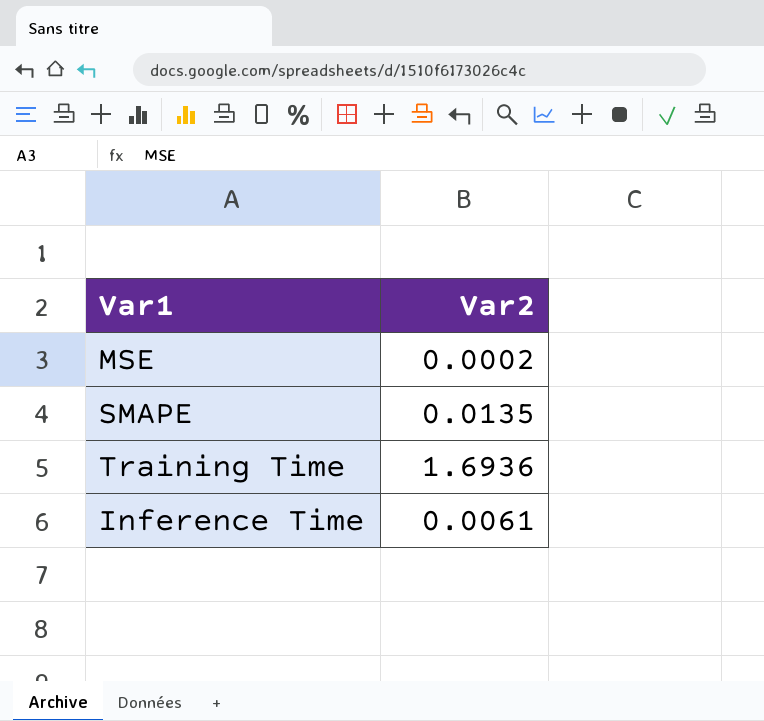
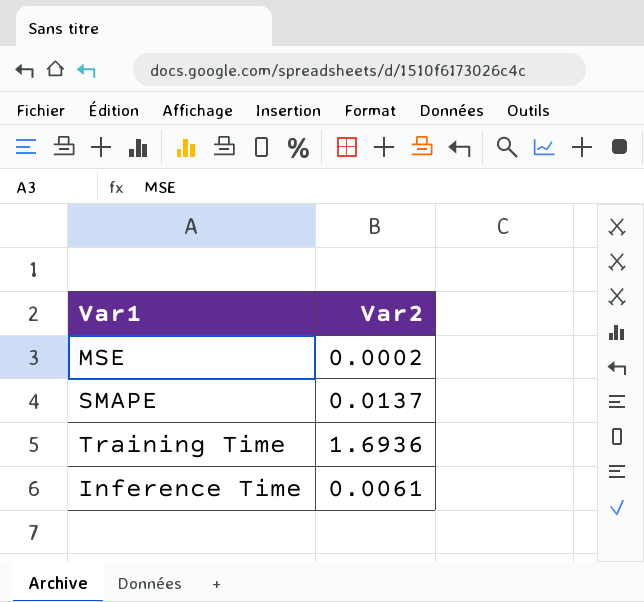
SMAPE | Var2: 0.0135 -> 0.0137

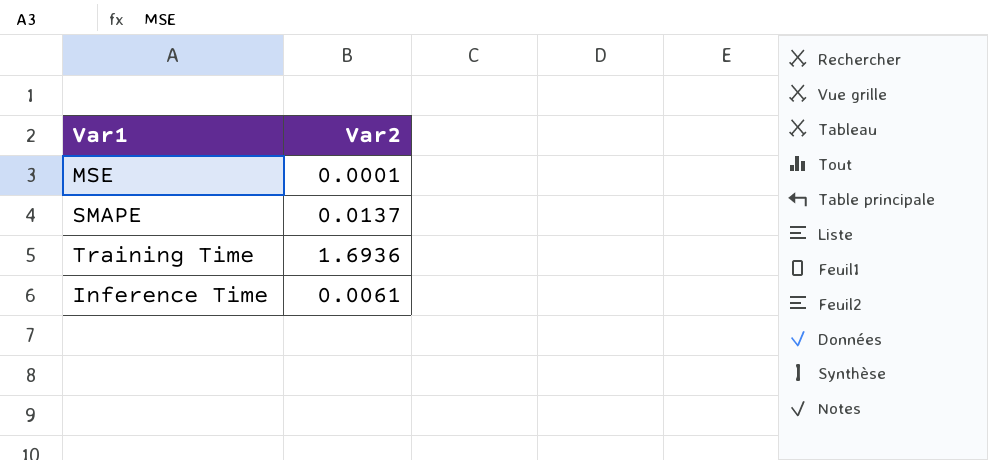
MSE | Var2: 0.0002 -> 0.0001

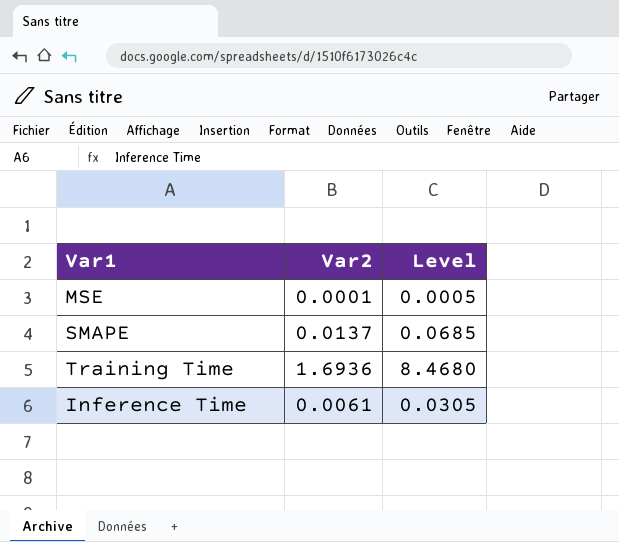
column Level | formula: none -> [Var2] * 5

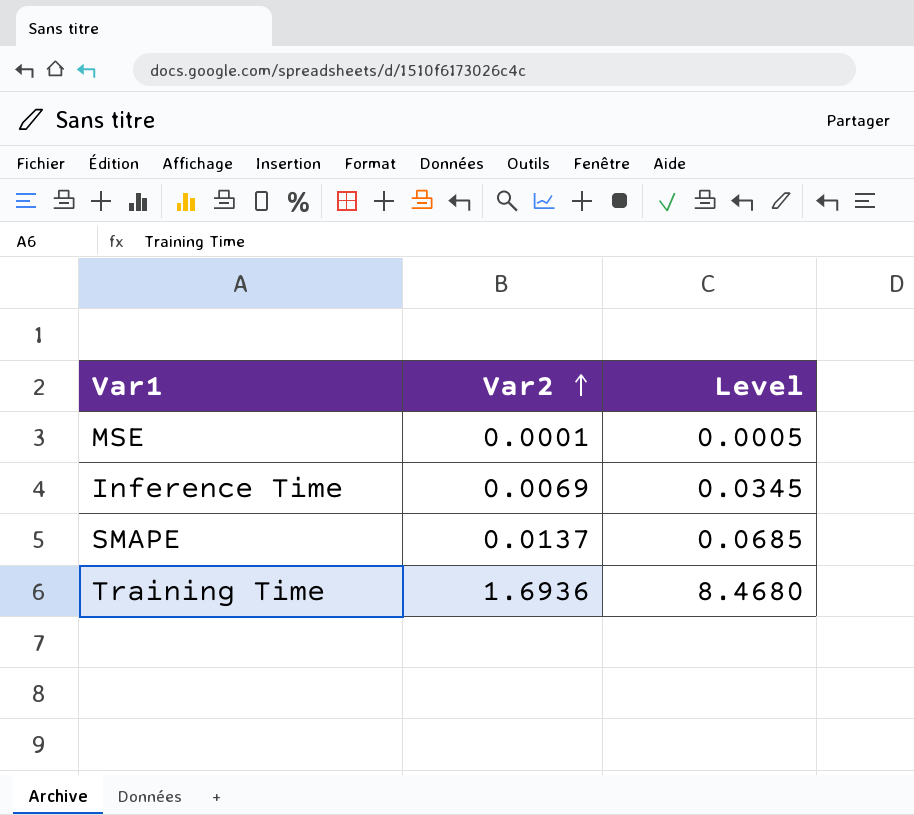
row order: none -> Var2 ascending
Inference Time | Var2: 0.0061 -> 0.0069
Inference Time | Level: 0.0305 -> 0.0345

